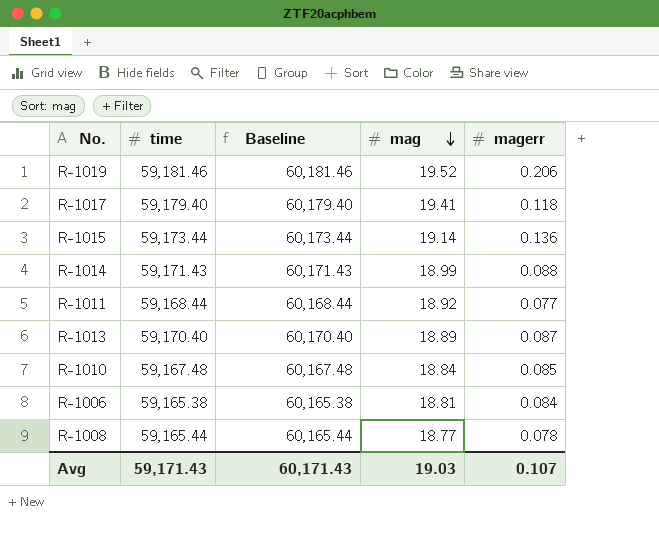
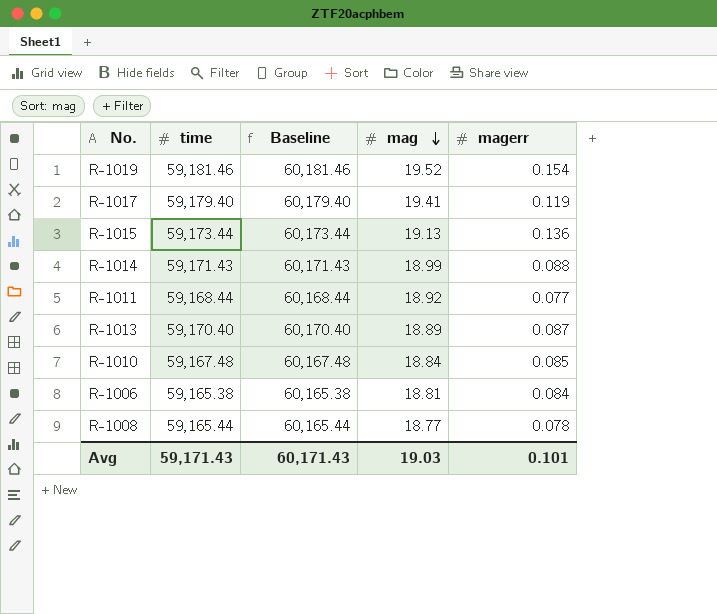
R-1019 | magerr: 0.206 -> 0.154
R-1017 | magerr: 0.118 -> 0.119
R-1015 | mag: 19.14 -> 19.13
Avg | magerr: 0.107 -> 0.101

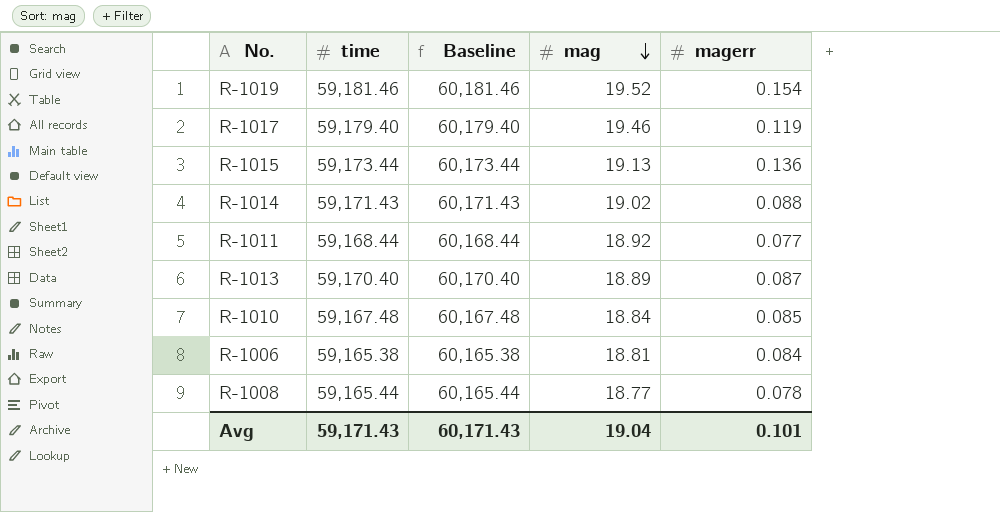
R-1017 | mag: 19.41 -> 19.46
R-1014 | mag: 18.99 -> 19.02
Avg | mag: 19.03 -> 19.04

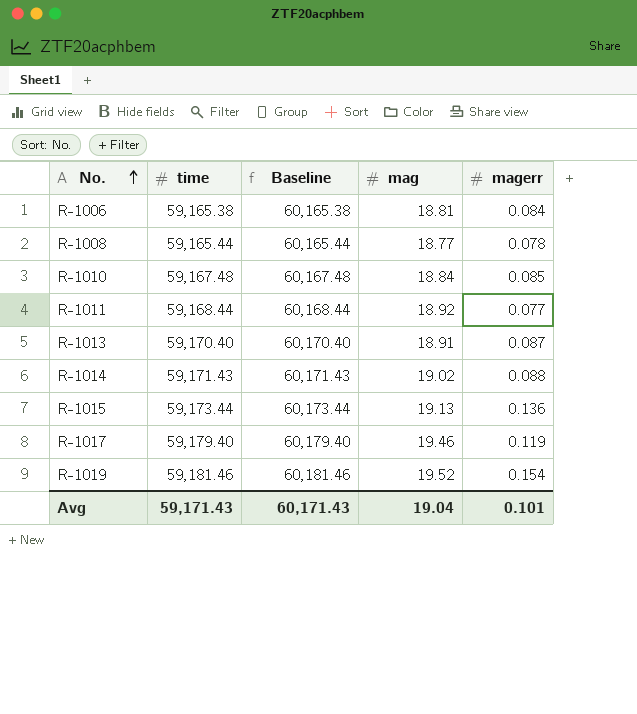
row order: mag descending -> No. ascending
R-1013 | mag: 18.89 -> 18.91

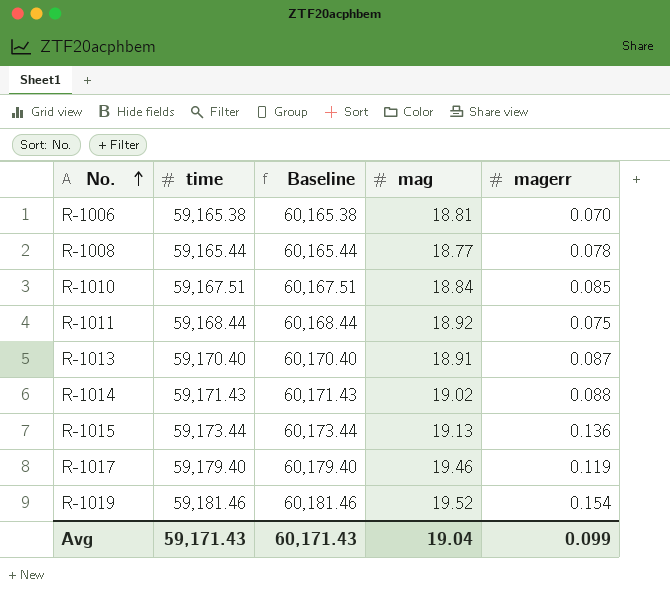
R-1006 | magerr: 0.084 -> 0.070
R-1010 | time: 59,167.48 -> 59,167.51
R-1010 | Baseline: 60,167.48 -> 60,167.51
R-1011 | magerr: 0.077 -> 0.075
Avg | magerr: 0.101 -> 0.099

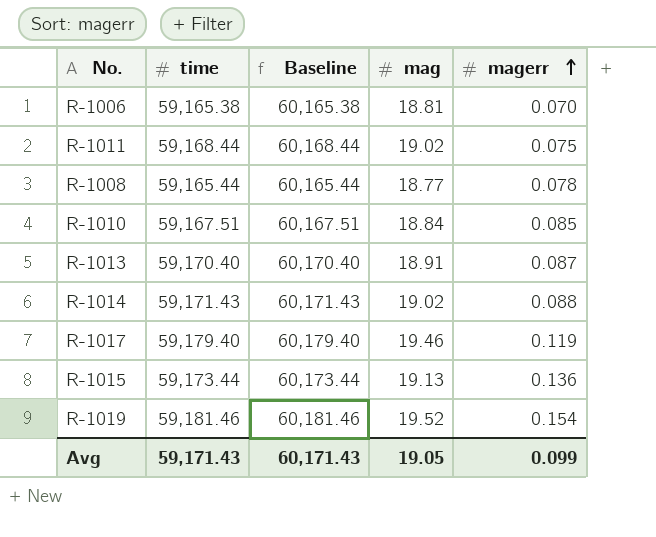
row order: No. ascending -> magerr ascending
R-1011 | mag: 18.92 -> 19.02
Avg | mag: 19.04 -> 19.05

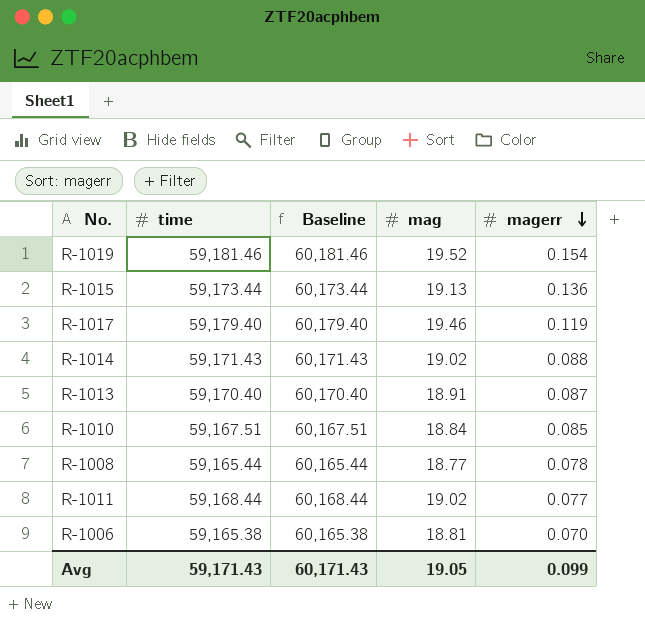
row order: magerr ascending -> magerr descending
R-1011 | magerr: 0.075 -> 0.077

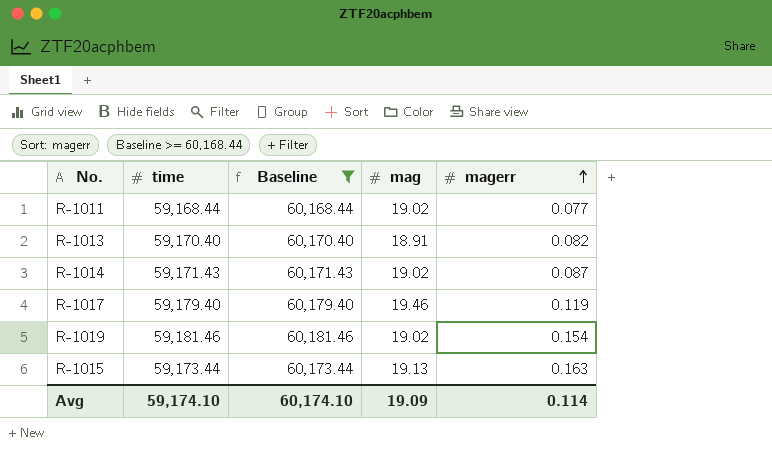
filter: none -> Baseline >= 60,168.44
row order: magerr descending -> magerr ascending
R-1013 | magerr: 0.087 -> 0.082
R-1014 | magerr: 0.088 -> 0.087
R-1019 | mag: 19.52 -> 19.02
R-1015 | magerr: 0.136 -> 0.163
Avg | time: 59,171.43 -> 59,174.10
Avg | Baseline: 60,171.43 -> 60,174.10
Avg | mag: 19.05 -> 19.09
Avg | magerr: 0.099 -> 0.114

